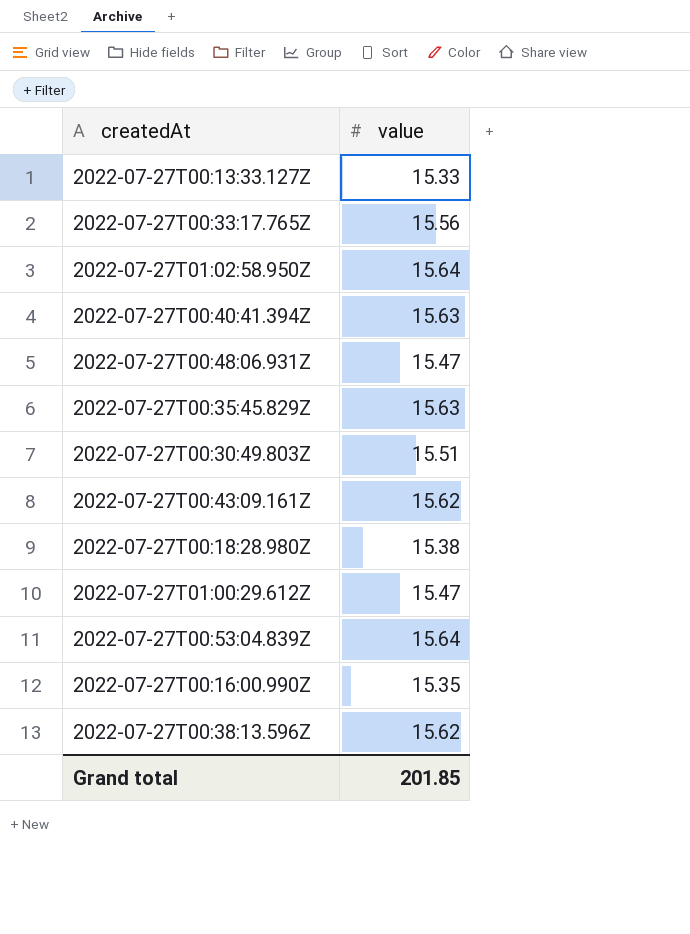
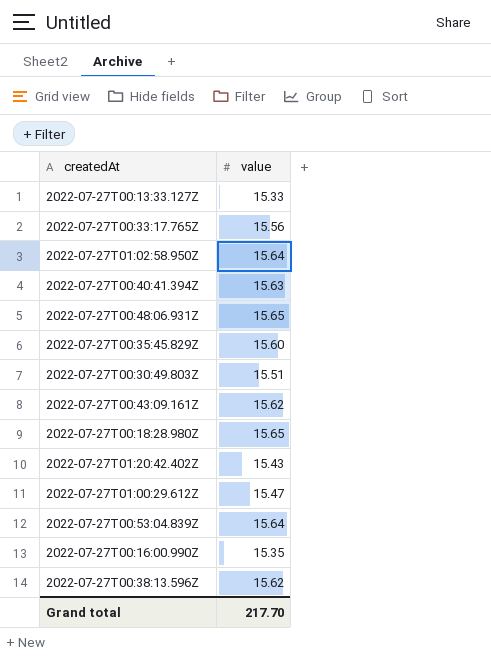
2022-07-27T00:48:06.931Z | value: 15.47 -> 15.65
2022-07-27T00:35:45.829Z | value: 15.63 -> 15.60
2022-07-27T00:18:28.980Z | value: 15.38 -> 15.65
row 2022-07-27T01:20:42.402Z: none -> 15.43
Grand total | value: 201.85 -> 217.70

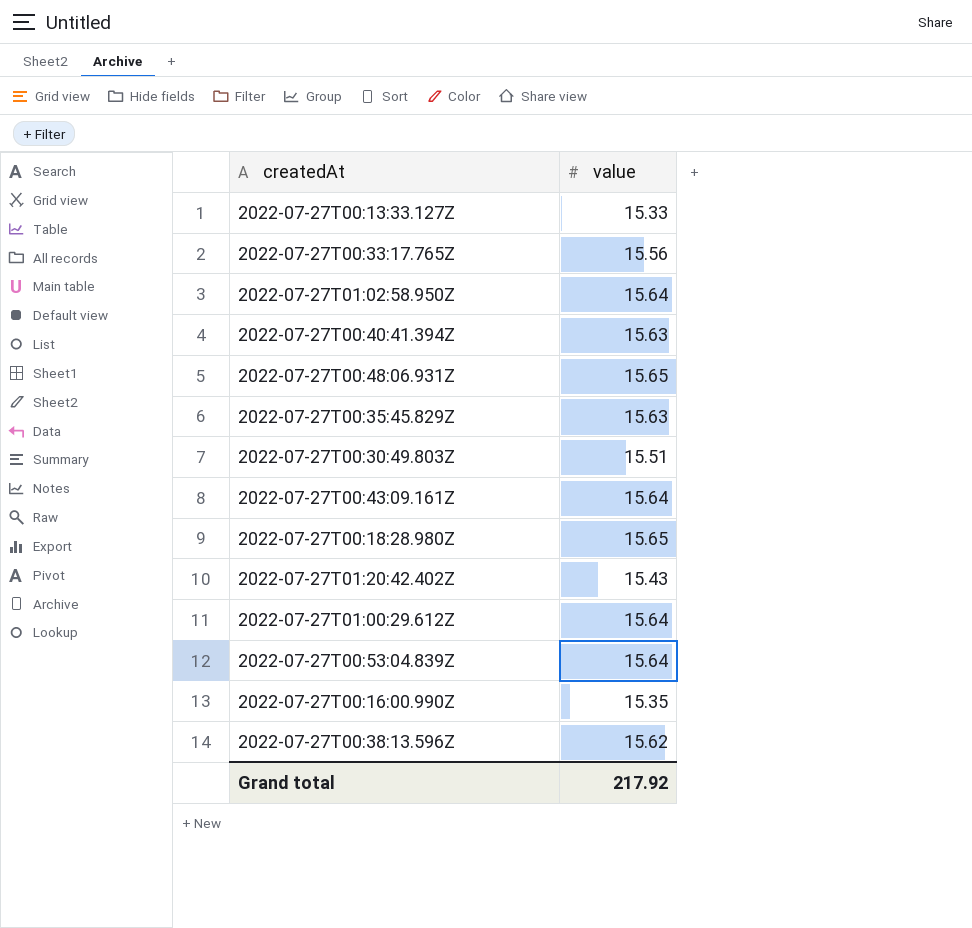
2022-07-27T00:35:45.829Z | value: 15.60 -> 15.63
2022-07-27T00:43:09.161Z | value: 15.62 -> 15.64
2022-07-27T01:00:29.612Z | value: 15.47 -> 15.64
Grand total | value: 217.70 -> 217.92

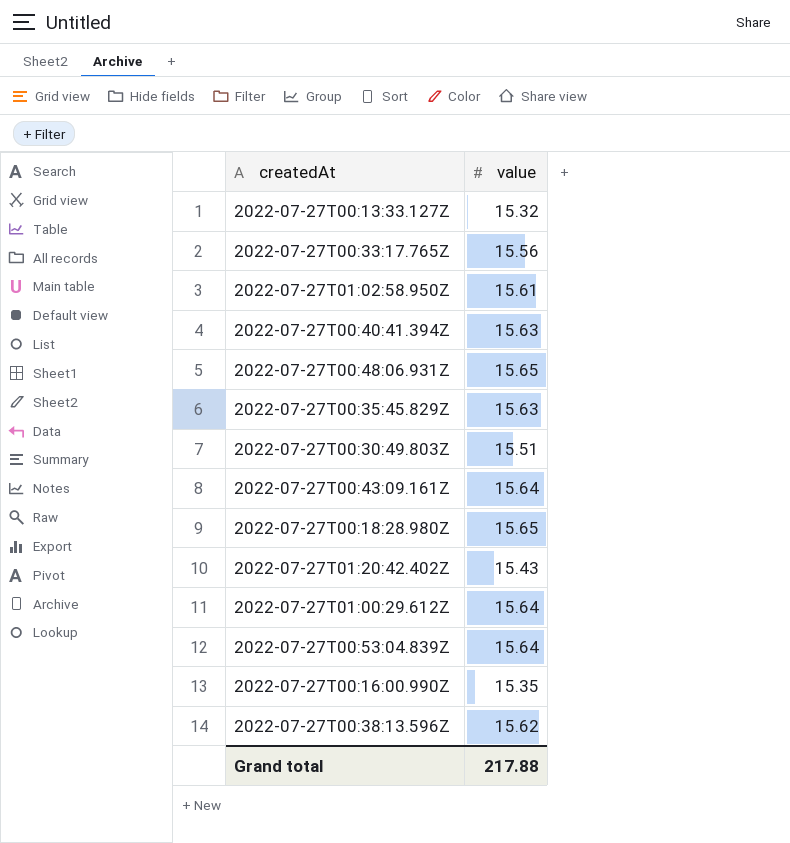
2022-07-27T00:13:33.127Z | value: 15.33 -> 15.32
2022-07-27T01:02:58.950Z | value: 15.64 -> 15.61
Grand total | value: 217.92 -> 217.88

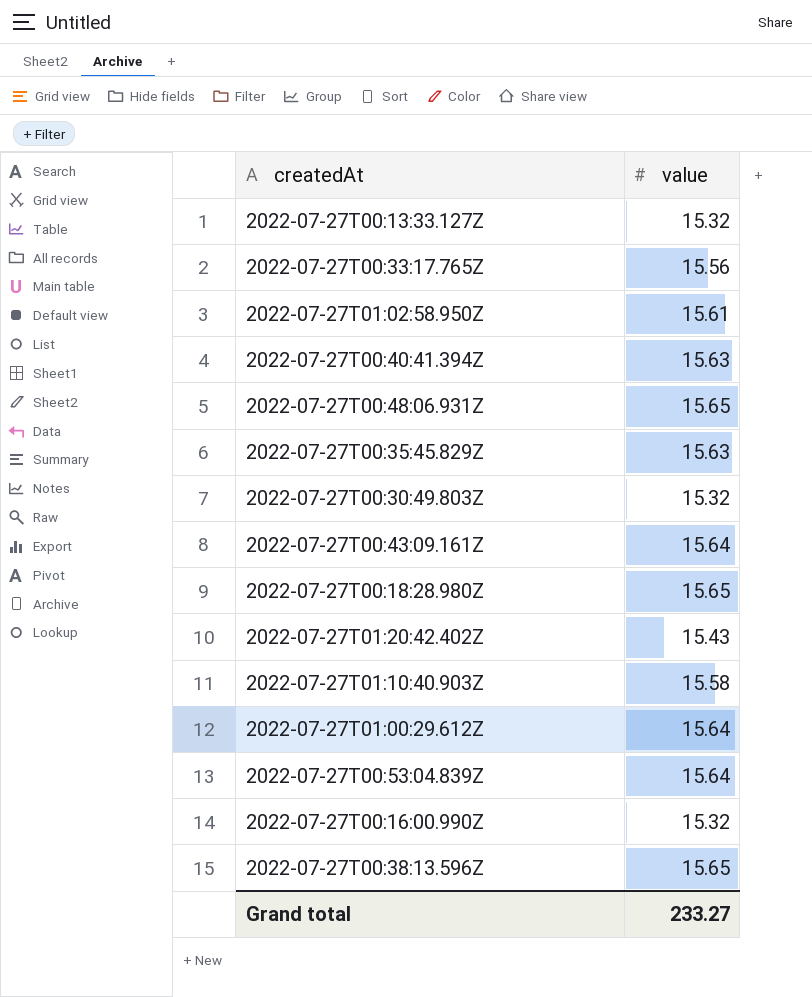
2022-07-27T00:30:49.803Z | value: 15.51 -> 15.32
row 2022-07-27T01:10:40.903Z: none -> 15.58
2022-07-27T00:16:00.990Z | value: 15.35 -> 15.32
2022-07-27T00:38:13.596Z | value: 15.62 -> 15.65
Grand total | value: 217.88 -> 233.27

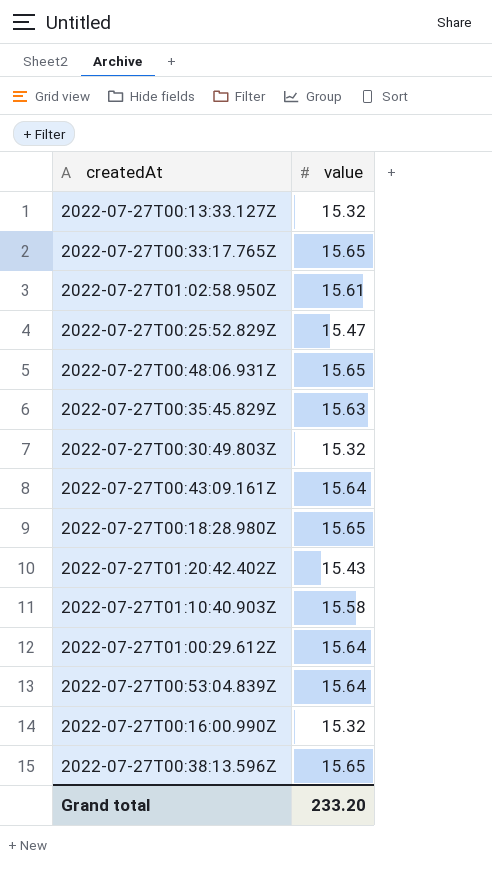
row 2022-07-27T00:40:41.394Z: 15.63 -> none
2022-07-27T00:33:17.765Z | value: 15.56 -> 15.65
row 2022-07-27T00:25:52.829Z: none -> 15.47
Grand total | value: 233.27 -> 233.20

